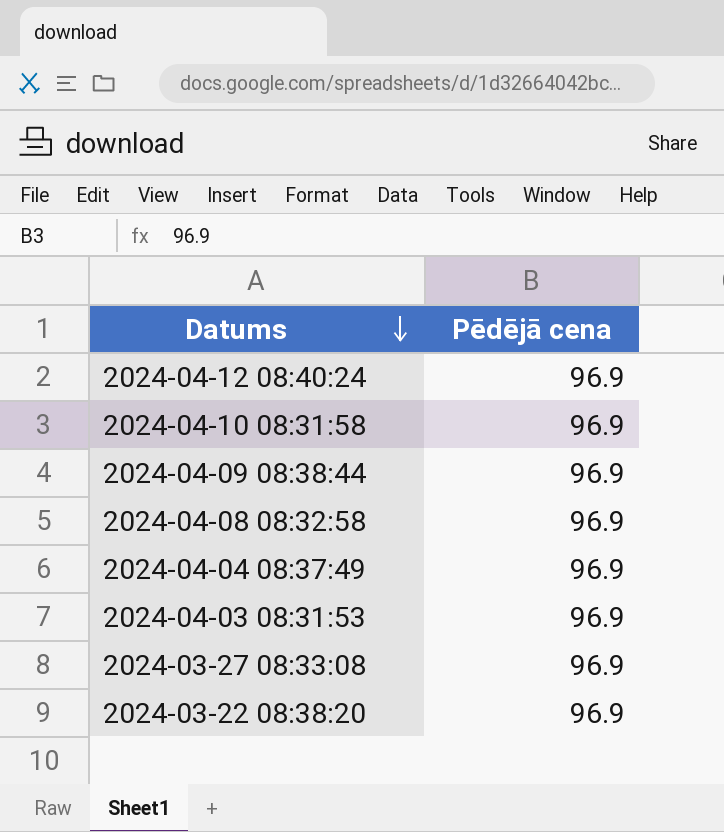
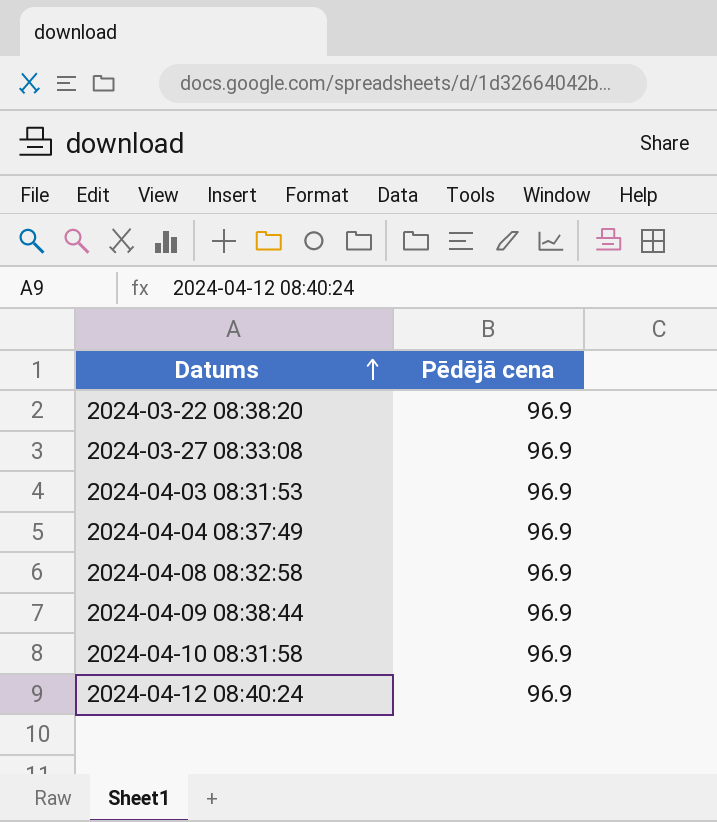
row order: Datums descending -> Datums ascending

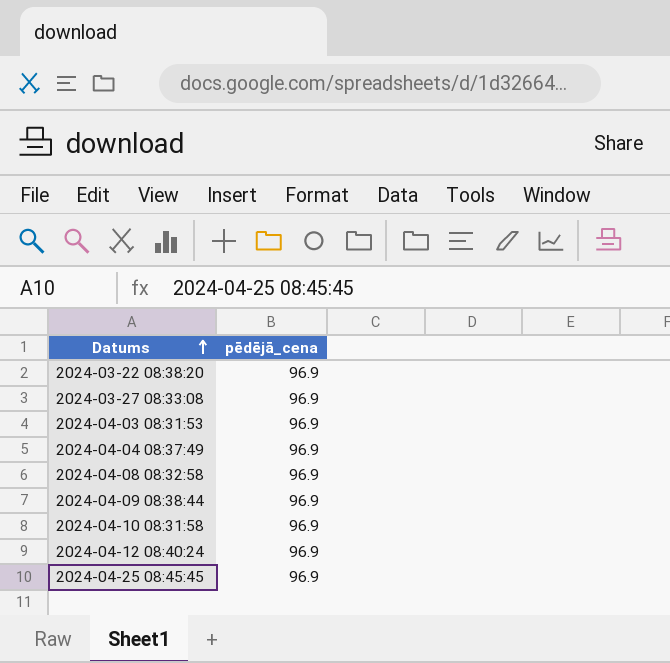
column name: Pēdējā cena -> pēdējā_cena
row 2024-04-25 08:45:45: none -> 96.9

